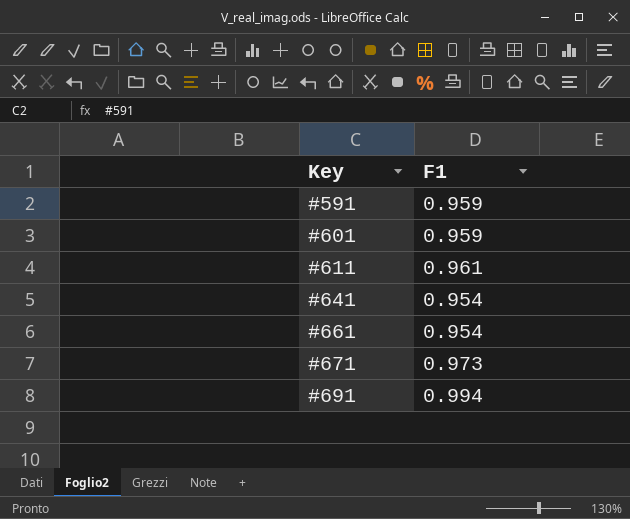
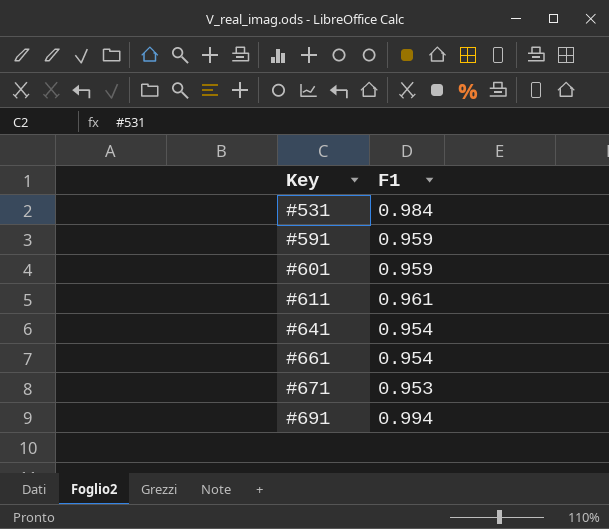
row #531: none -> 0.984
#671 | F1: 0.973 -> 0.953

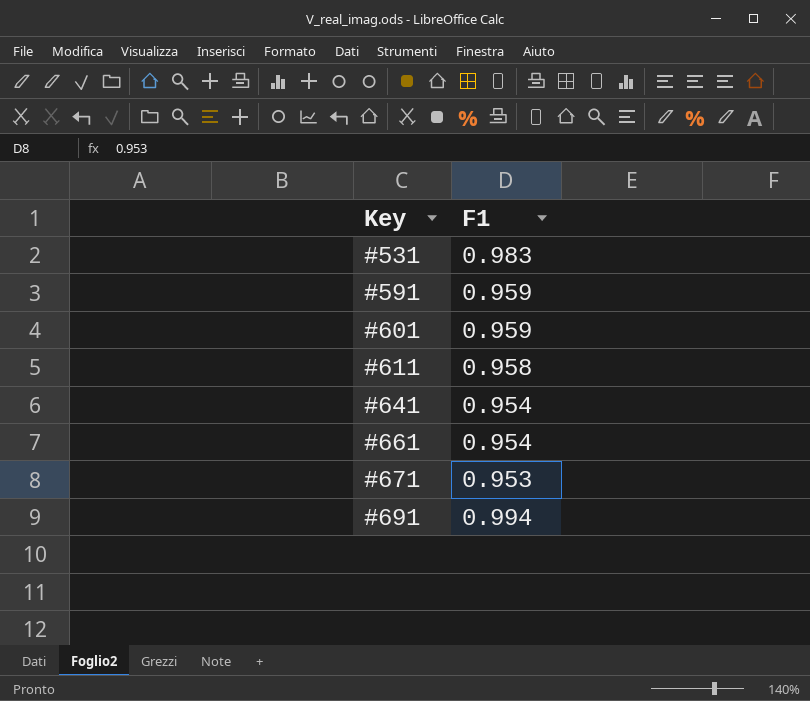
#531 | F1: 0.984 -> 0.983
#611 | F1: 0.961 -> 0.958

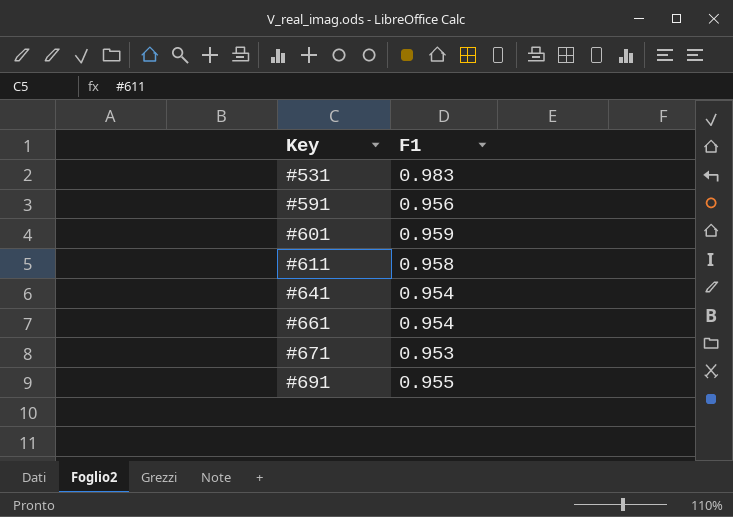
#591 | F1: 0.959 -> 0.956
#691 | F1: 0.994 -> 0.955

